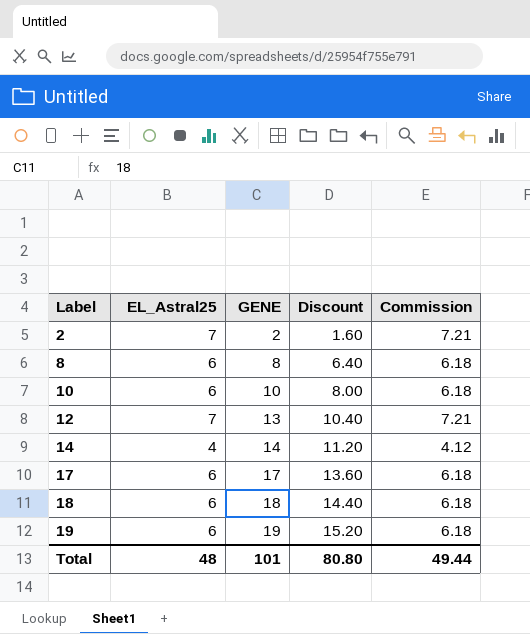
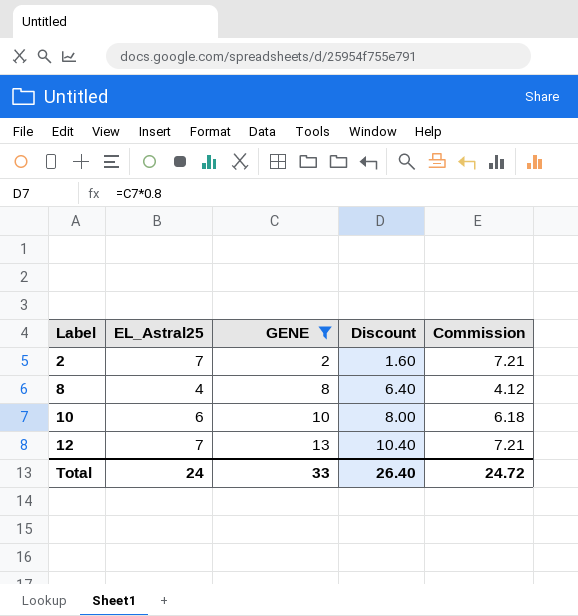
filter: none -> GENE <= 13
8 | EL_Astral25: 6 -> 4
8 | Commission: 6.18 -> 4.12
Total | EL_Astral25: 48 -> 24
Total | GENE: 101 -> 33
Total | Discount: 80.80 -> 26.40
Total | Commission: 49.44 -> 24.72

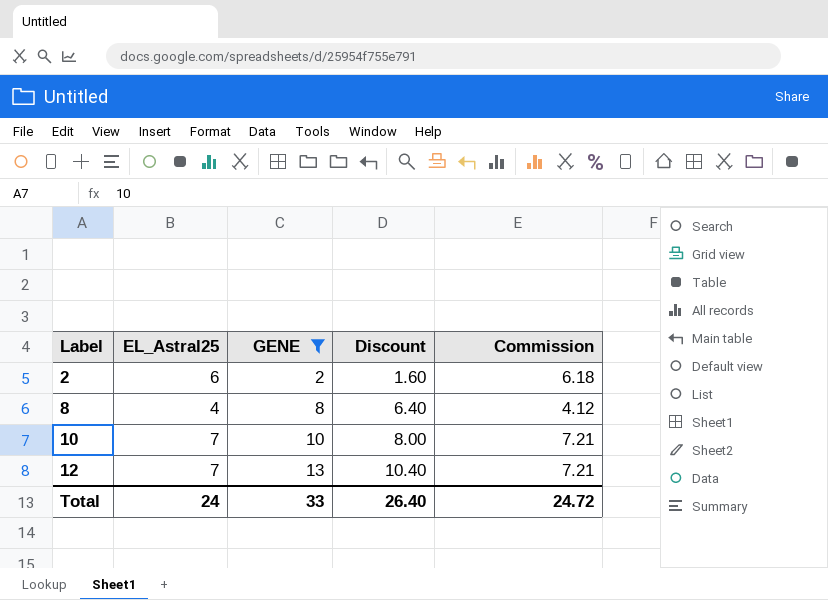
2 | EL_Astral25: 7 -> 6
2 | Commission: 7.21 -> 6.18
10 | EL_Astral25: 6 -> 7
10 | Commission: 6.18 -> 7.21

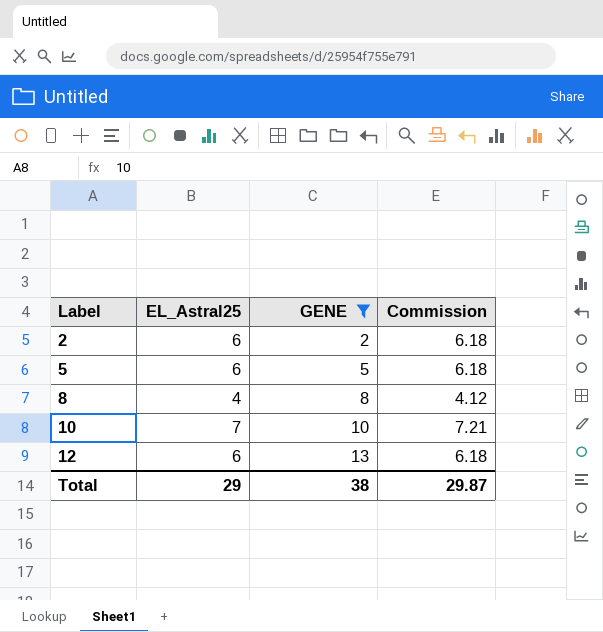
column Discount | formula: [GENE] * 0.8 -> none
row 5: none -> 6 | 5 | 6.18
12 | EL_Astral25: 7 -> 6
12 | Commission: 7.21 -> 6.18
Total | EL_Astral25: 24 -> 29
Total | GENE: 33 -> 38
Total | Commission: 24.72 -> 29.87

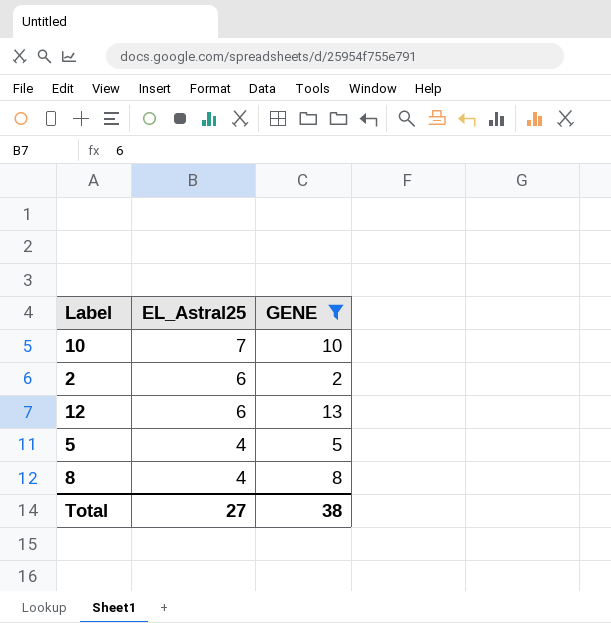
row order: Label ascending -> EL_Astral25 descending
column Commission | formula: [EL_Astral25] * 1.03 -> none
5 | EL_Astral25: 6 -> 4
Total | EL_Astral25: 29 -> 27

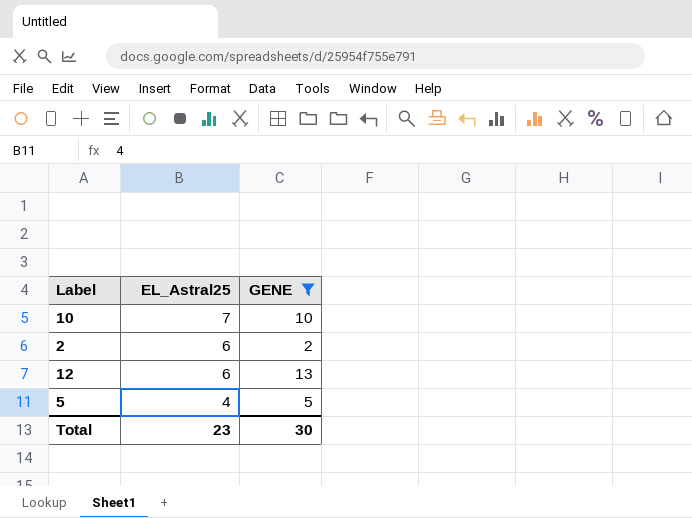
row 8: 4 | 8 -> none
Total | EL_Astral25: 27 -> 23
Total | GENE: 38 -> 30

